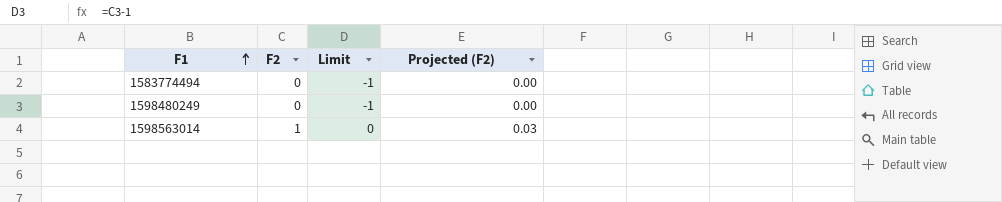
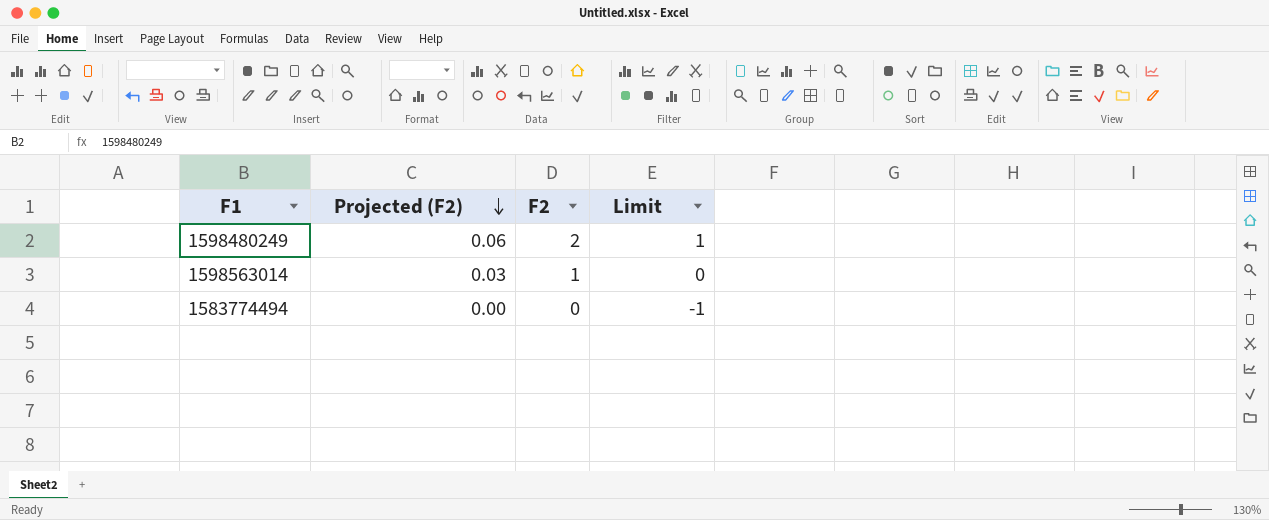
row order: F1 ascending -> Projected (F2) descending
column Projected (F2) | position: 4 -> 2
1598480249 | Projected (F2): 0.00 -> 0.06
1598480249 | F2: 0 -> 2
1598480249 | Limit: -1 -> 1

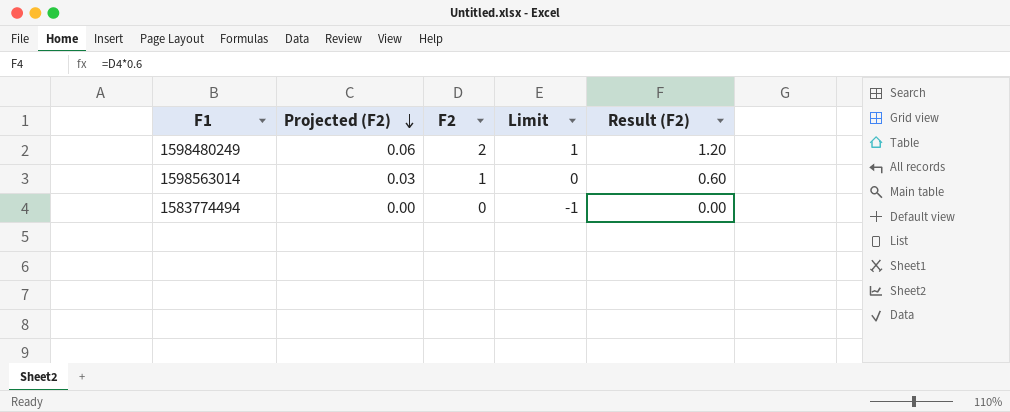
column Result (F2) | formula: none -> [F2] * 0.6

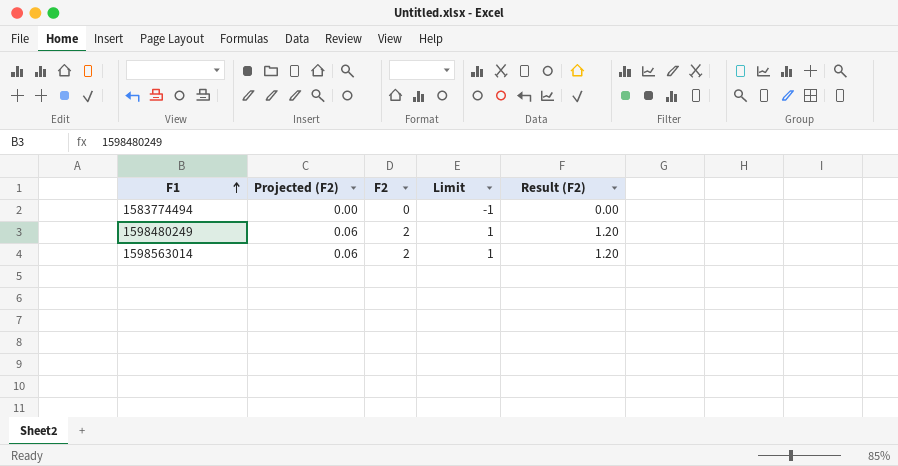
row order: Projected (F2) descending -> F1 ascending
1598563014 | Projected (F2): 0.03 -> 0.06
1598563014 | F2: 1 -> 2
1598563014 | Limit: 0 -> 1
1598563014 | Result (F2): 0.60 -> 1.20

